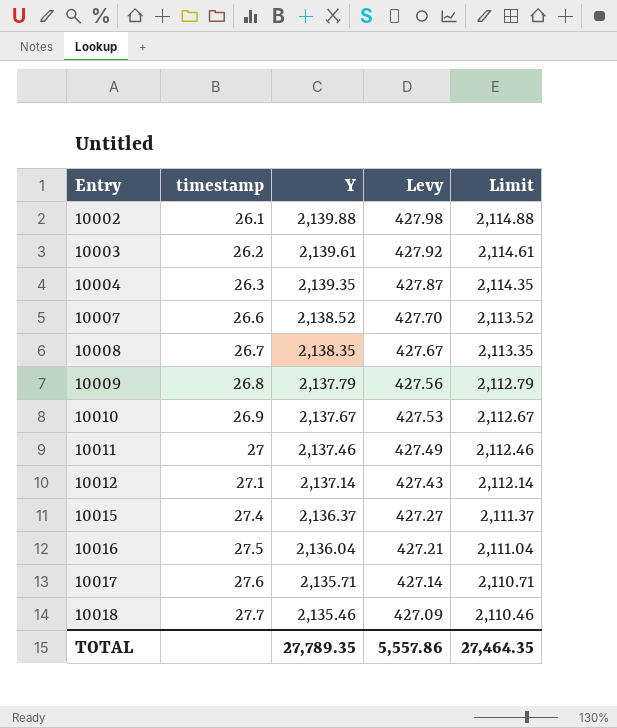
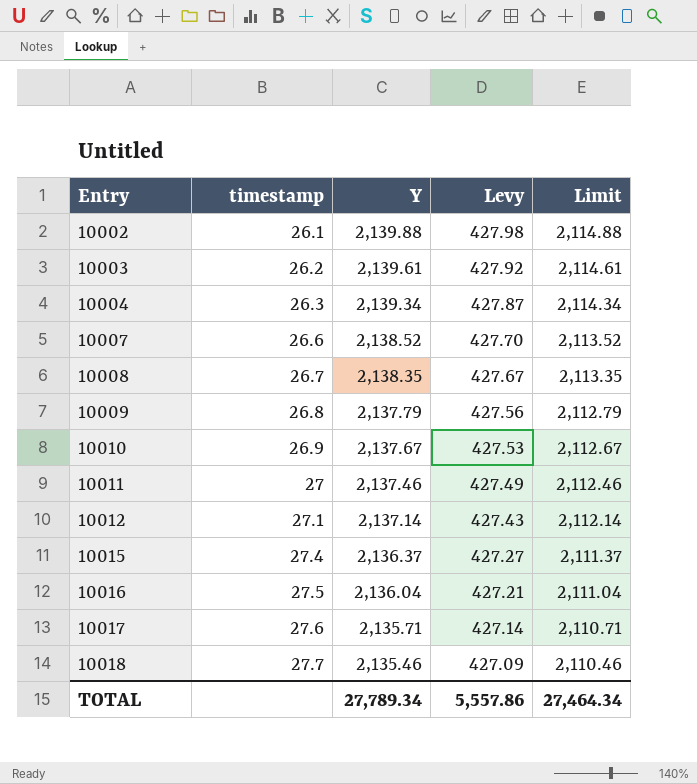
10004 | Y: 2,139.35 -> 2,139.34
10004 | Limit: 2,114.35 -> 2,114.34
TOTAL | Y: 27,789.35 -> 27,789.34
TOTAL | Limit: 27,464.35 -> 27,464.34

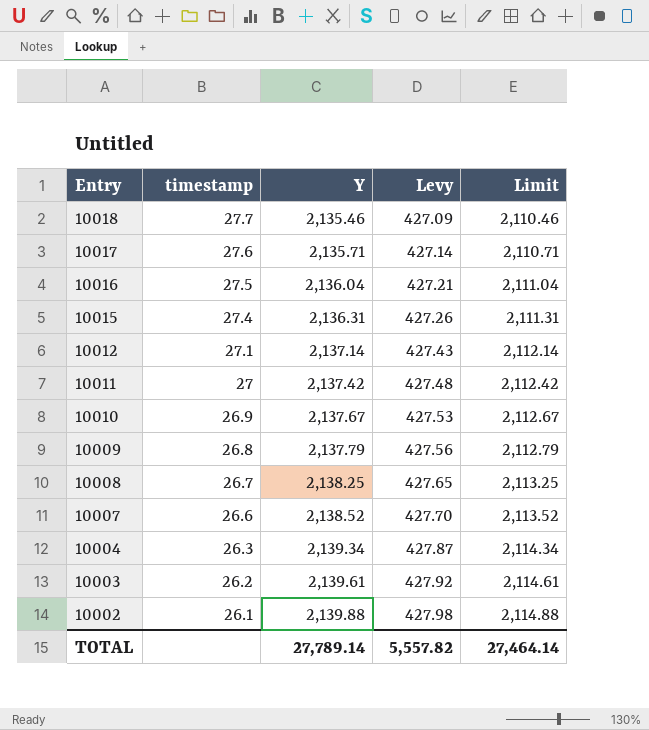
row order: Entry ascending -> Entry descending
10015 | Y: 2,136.37 -> 2,136.31
10015 | Levy: 427.27 -> 427.26
10015 | Limit: 2,111.37 -> 2,111.31
10011 | Y: 2,137.46 -> 2,137.42
10011 | Levy: 427.49 -> 427.48
10011 | Limit: 2,112.46 -> 2,112.42
10008 | Y: 2,138.35 -> 2,138.25
10008 | Levy: 427.67 -> 427.65
10008 | Limit: 2,113.35 -> 2,113.25
TOTAL | Y: 27,789.34 -> 27,789.14
TOTAL | Levy: 5,557.86 -> 5,557.82
TOTAL | Limit: 27,464.34 -> 27,464.14

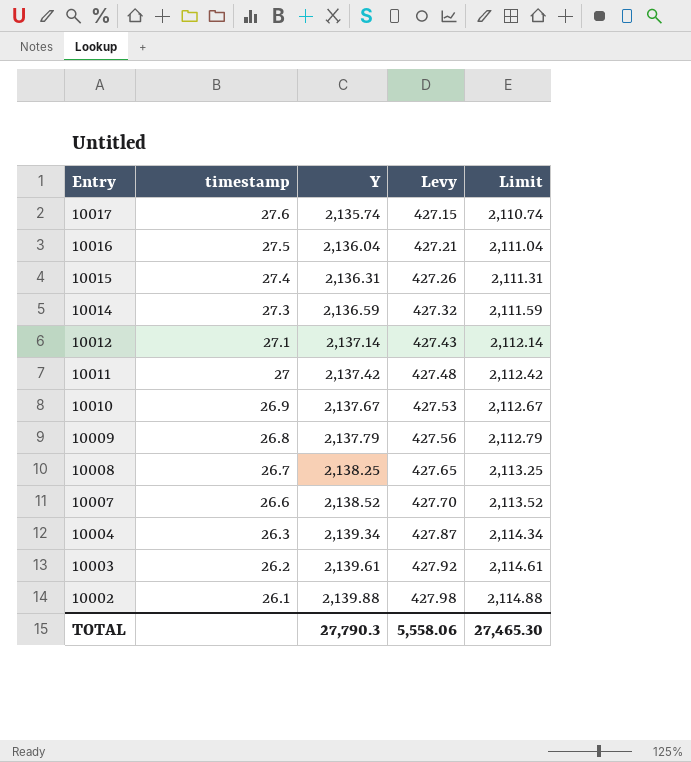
row 10018: 27.7 | 2,135.46 | 427.09 | 2,110.46 -> none
10017 | Y: 2,135.71 -> 2,135.74
10017 | Levy: 427.14 -> 427.15
10017 | Limit: 2,110.71 -> 2,110.74
row 10014: none -> 27.3 | 2,136.59 | 427.32 | 2,111.59
TOTAL | Y: 27,789.14 -> 27,790.3
TOTAL | Levy: 5,557.82 -> 5,558.06
TOTAL | Limit: 27,464.14 -> 27,465.30

